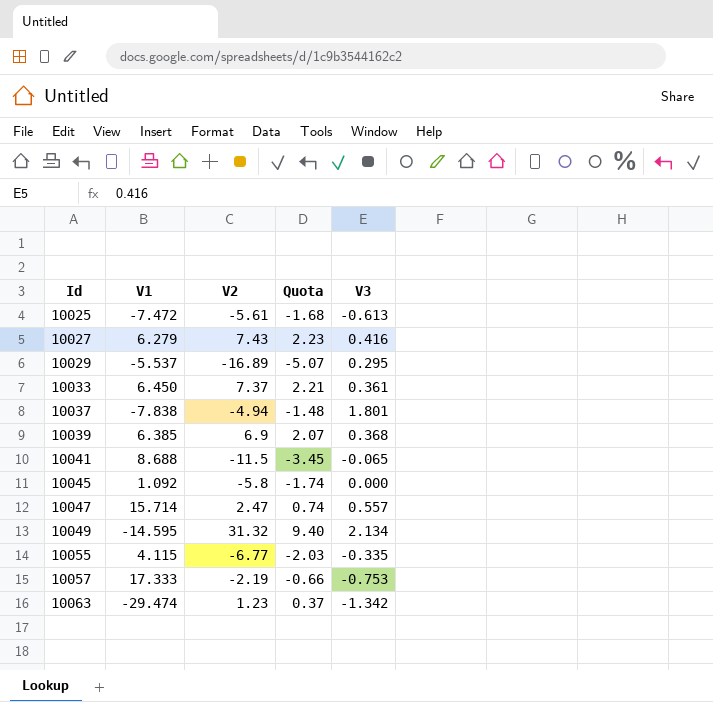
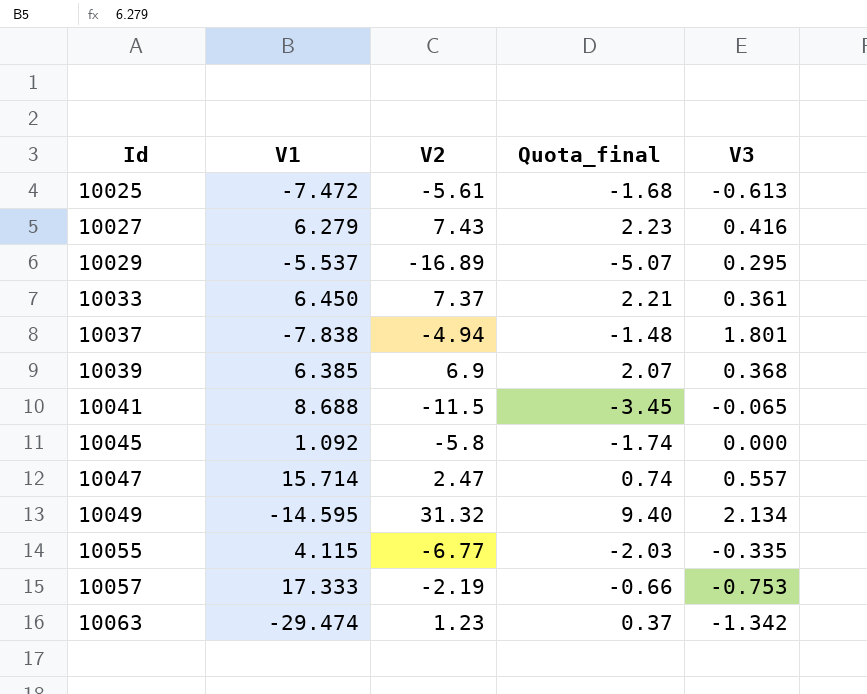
column name: Quota -> Quota_final

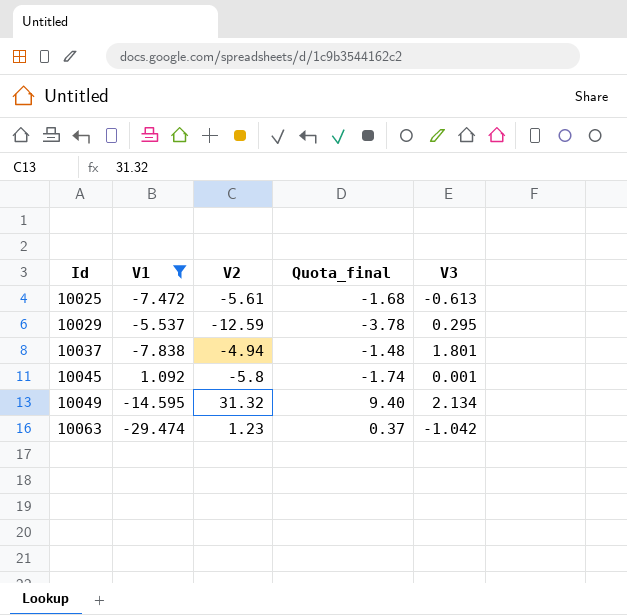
filter: none -> V1 <= 1.092
10029 | V2: -16.89 -> -12.59
10029 | Quota_final: -5.07 -> -3.78
10045 | V3: 0.000 -> 0.001
10063 | V3: -1.342 -> -1.042

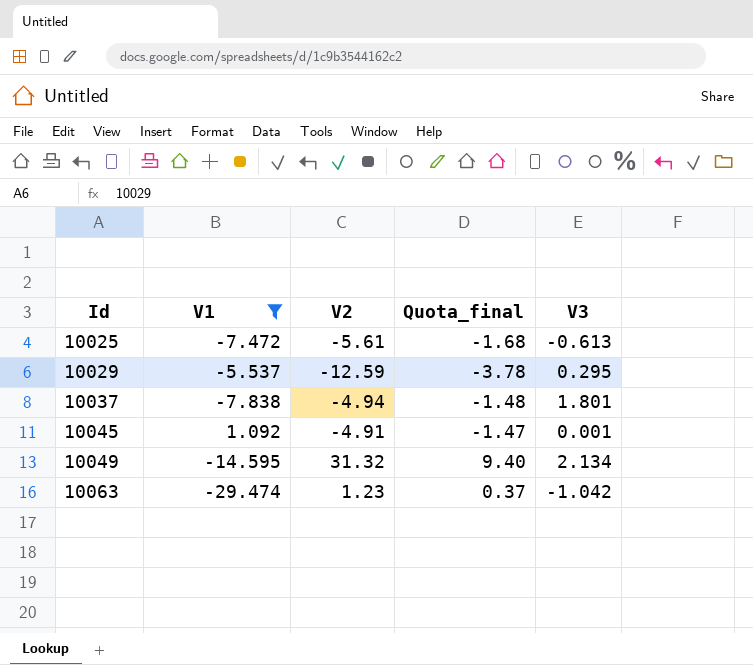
10045 | V2: -5.8 -> -4.91
10045 | Quota_final: -1.74 -> -1.47

